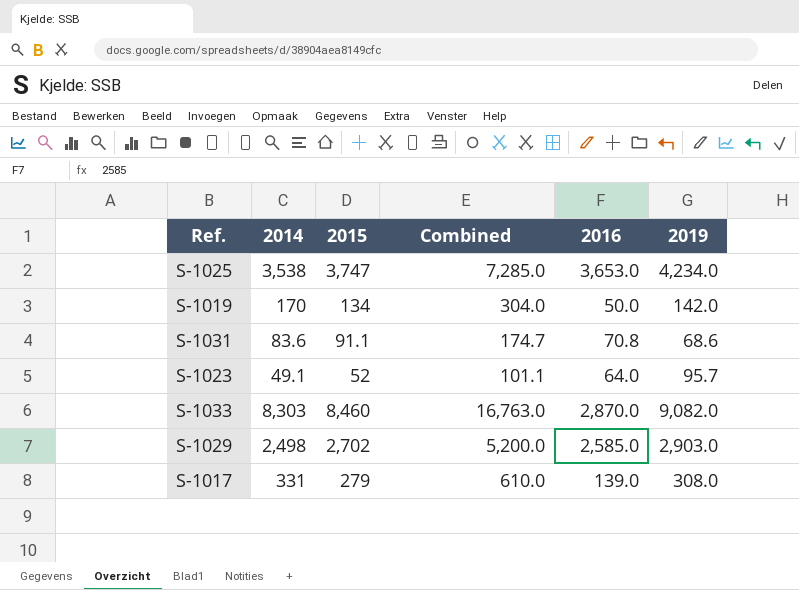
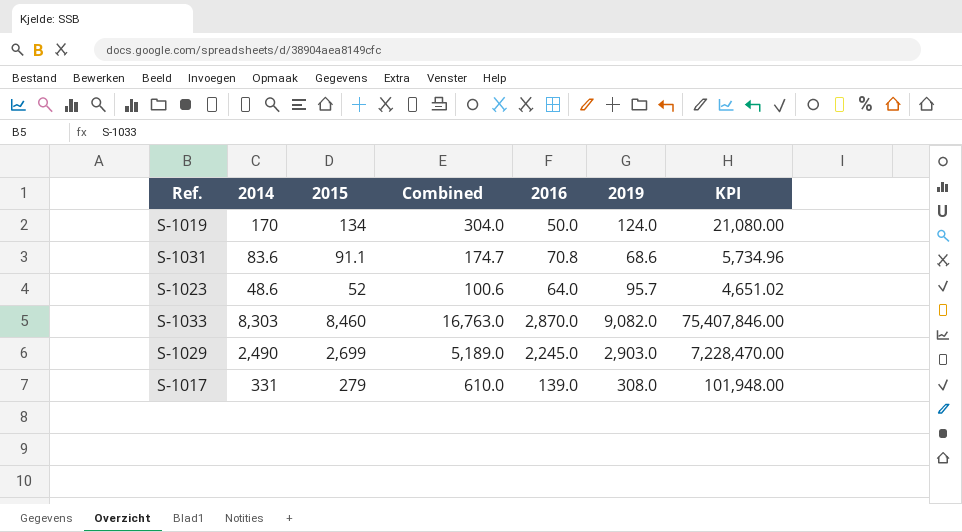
column KPI | formula: none -> [2014] * [2019]
row S-1025: 3,538 | 3,747 | 7,285.0 | 3,653.0 | 4,234.0 -> none
S-1019 | 2019: 142.0 -> 124.0
S-1023 | 2014: 49.1 -> 48.6
S-1023 | Combined: 101.1 -> 100.6
S-1029 | 2014: 2,498 -> 2,490
S-1029 | 2015: 2,702 -> 2,699
S-1029 | Combined: 5,200.0 -> 5,189.0
S-1029 | 2016: 2,585.0 -> 2,245.0

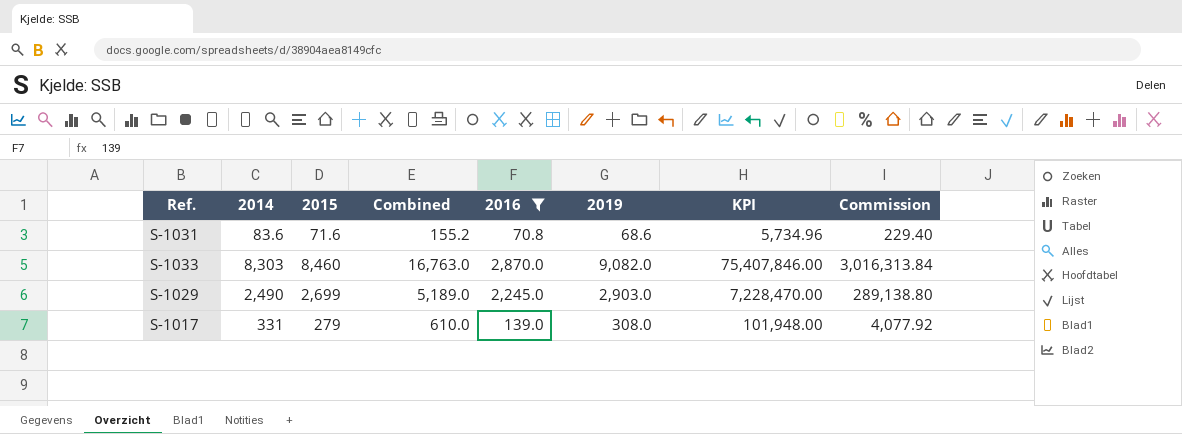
filter: none -> 2016 >= 70.8
column Commission | formula: none -> [KPI] * 0.04
S-1031 | 2015: 91.1 -> 71.6
S-1031 | Combined: 174.7 -> 155.2

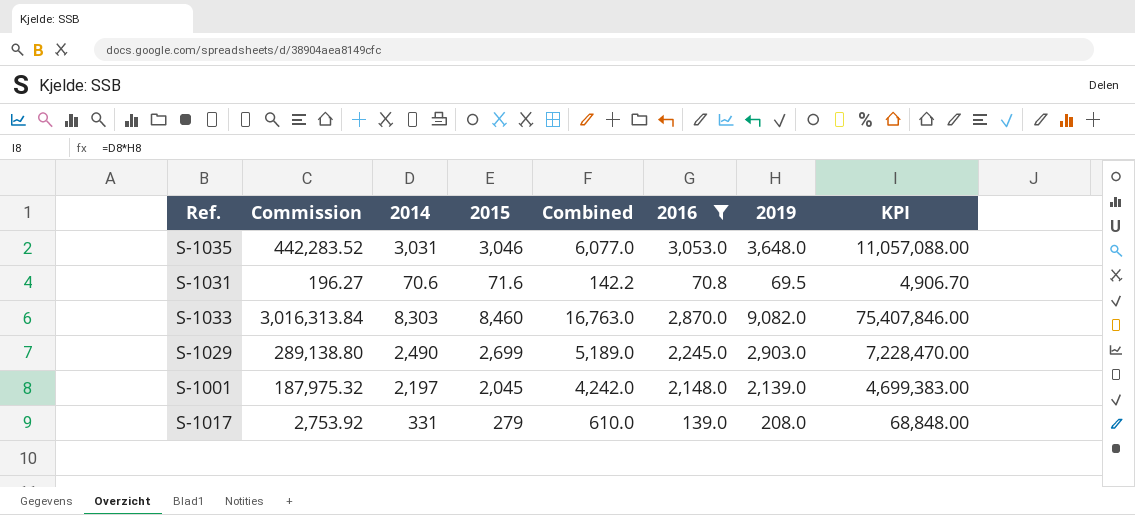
column Commission | position: 8 -> 2
row S-1035: none -> 442,283.52 | 3,031 | 3,046 | 6,077.0 | 3,053.0 | 3,648.0 | 11,057,088.00
S-1031 | Commission: 229.40 -> 196.27
S-1031 | 2014: 83.6 -> 70.6
S-1031 | Combined: 155.2 -> 142.2
S-1031 | 2019: 68.6 -> 69.5
S-1031 | KPI: 5,734.96 -> 4,906.70
row S-1001: none -> 187,975.32 | 2,197 | 2,045 | 4,242.0 | 2,148.0 | 2,139.0 | 4,699,383.00
S-1017 | Commission: 4,077.92 -> 2,753.92
S-1017 | 2019: 308.0 -> 208.0
S-1017 | KPI: 101,948.00 -> 68,848.00

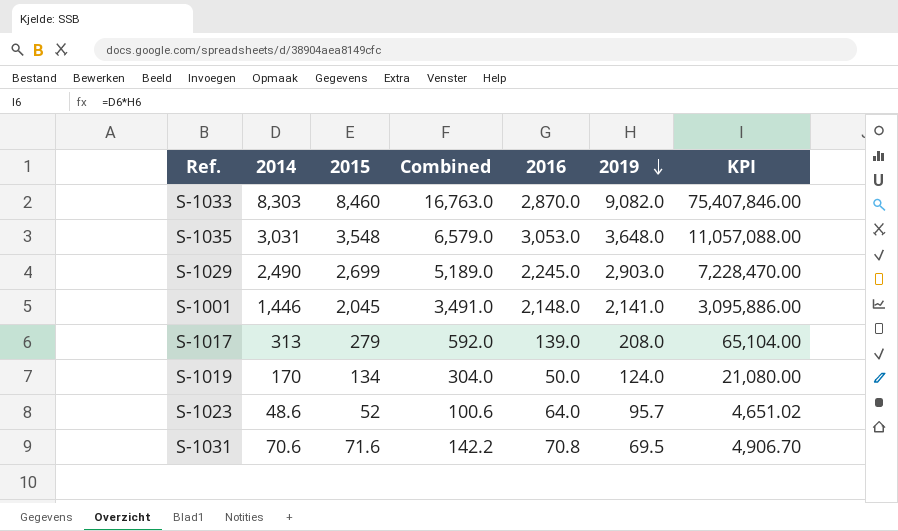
filter: 2016 >= 70.8 -> none
row order: none -> 2019 descending
column Commission | formula: [KPI] * 0.04 -> none
S-1035 | 2015: 3,046 -> 3,548
S-1035 | Combined: 6,077.0 -> 6,579.0
S-1001 | 2014: 2,197 -> 1,446
S-1001 | Combined: 4,242.0 -> 3,491.0
S-1001 | 2019: 2,139.0 -> 2,141.0
S-1001 | KPI: 4,699,383.00 -> 3,095,886.00
S-1017 | 2014: 331 -> 313
S-1017 | Combined: 610.0 -> 592.0
S-1017 | KPI: 68,848.00 -> 65,104.00

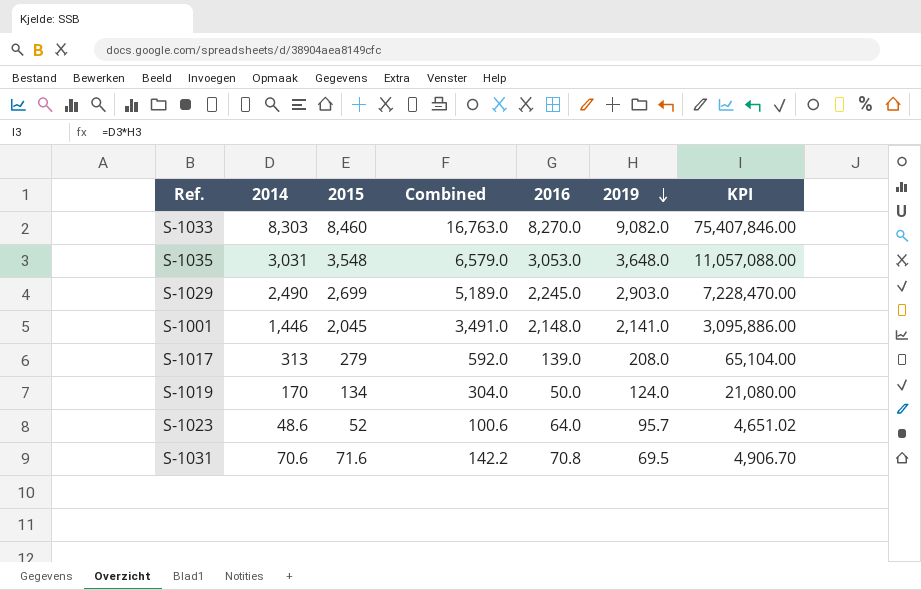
S-1033 | 2016: 2,870.0 -> 8,270.0

